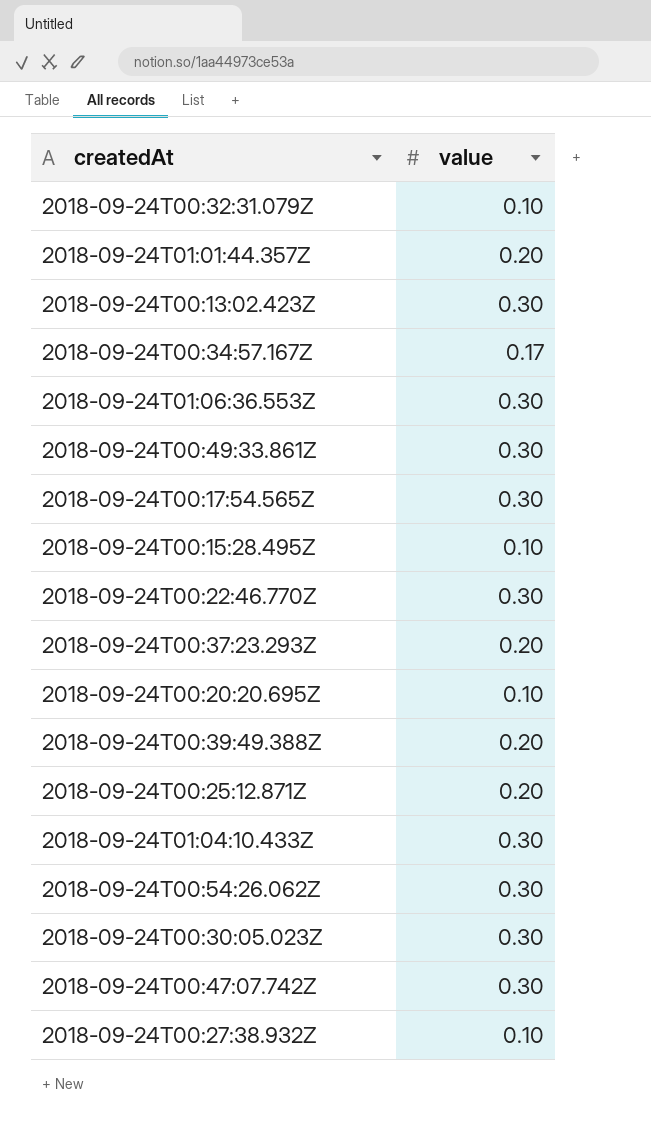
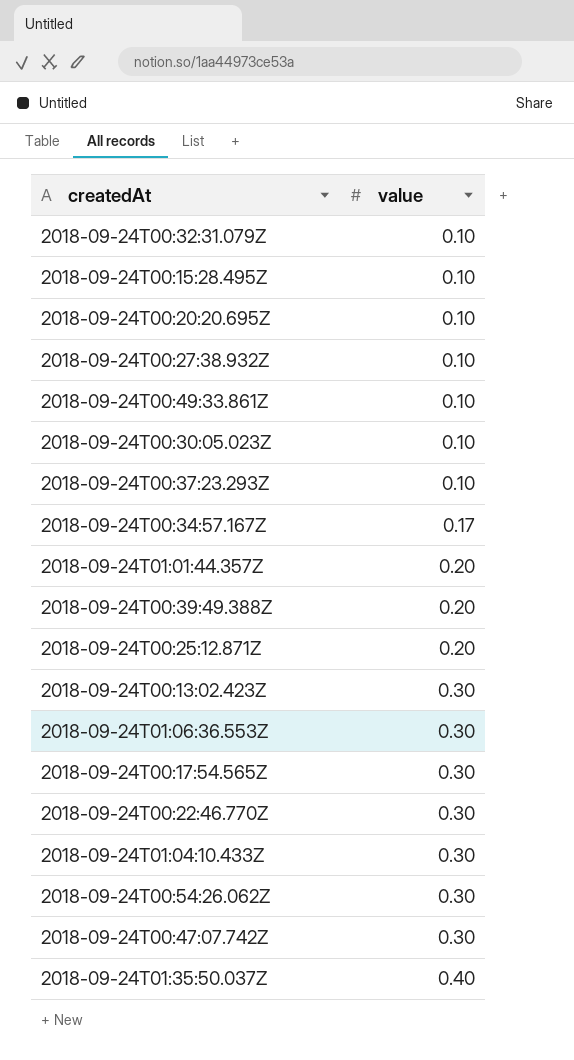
row order: none -> value ascending
2018-09-24T00:49:33.861Z | value: 0.30 -> 0.10
2018-09-24T00:30:05.023Z | value: 0.30 -> 0.10
2018-09-24T00:37:23.293Z | value: 0.20 -> 0.10
row 2018-09-24T01:35:50.037Z: none -> 0.40

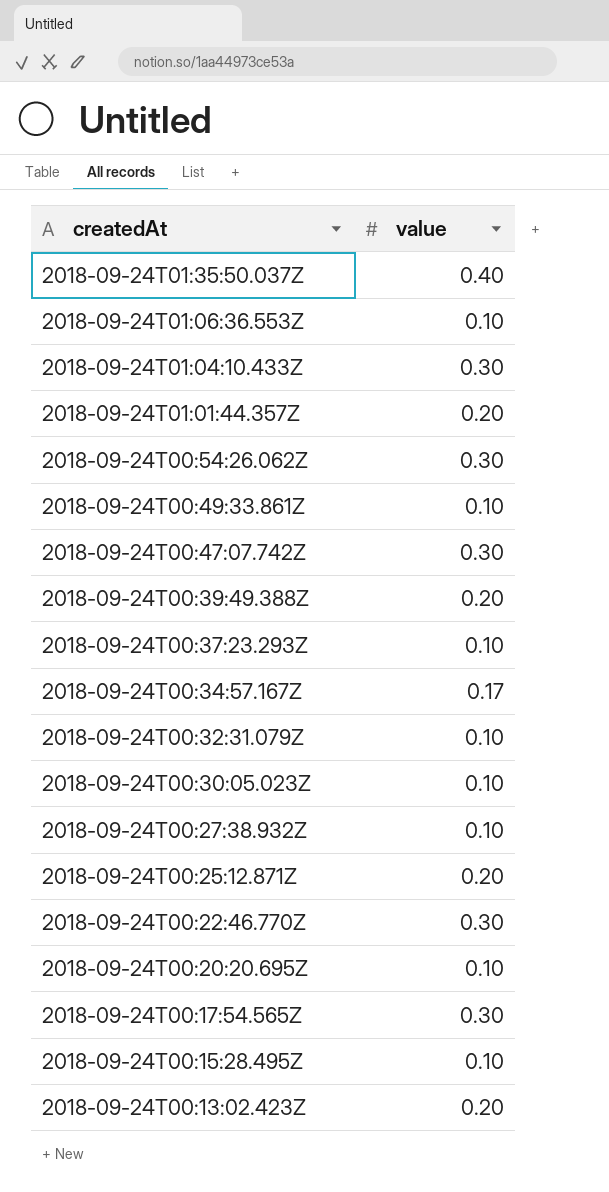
row order: value ascending -> createdAt descending
2018-09-24T01:06:36.553Z | value: 0.30 -> 0.10
2018-09-24T00:13:02.423Z | value: 0.30 -> 0.20

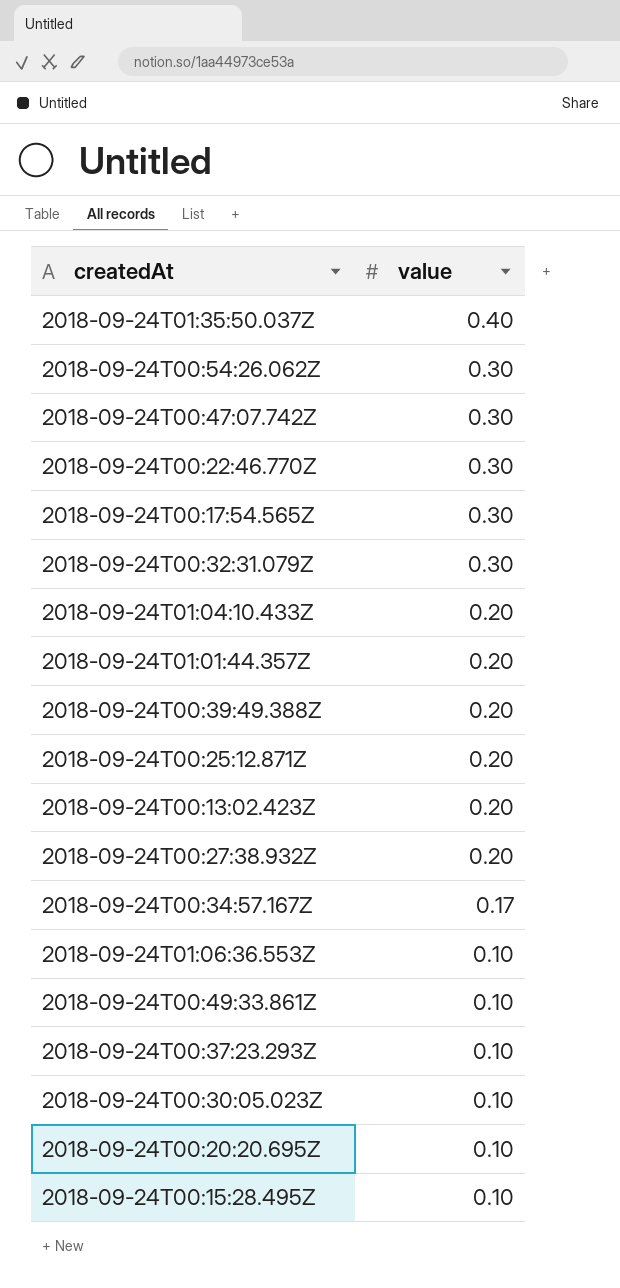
row order: createdAt descending -> value descending
2018-09-24T00:32:31.079Z | value: 0.10 -> 0.30
2018-09-24T01:04:10.433Z | value: 0.30 -> 0.20
2018-09-24T00:27:38.932Z | value: 0.10 -> 0.20

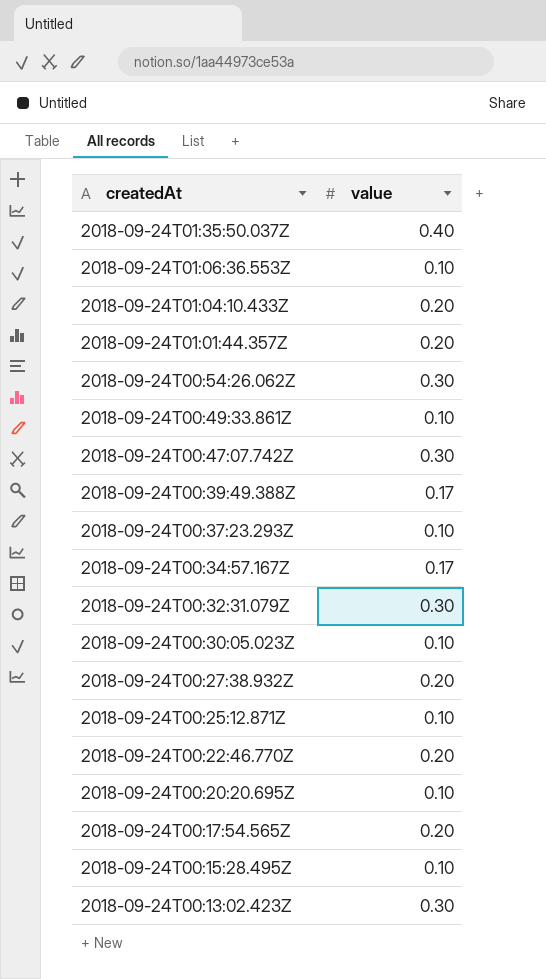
row order: value descending -> createdAt descending
2018-09-24T00:39:49.388Z | value: 0.20 -> 0.17
2018-09-24T00:25:12.871Z | value: 0.20 -> 0.10
2018-09-24T00:22:46.770Z | value: 0.30 -> 0.20
2018-09-24T00:17:54.565Z | value: 0.30 -> 0.20
2018-09-24T00:13:02.423Z | value: 0.20 -> 0.30

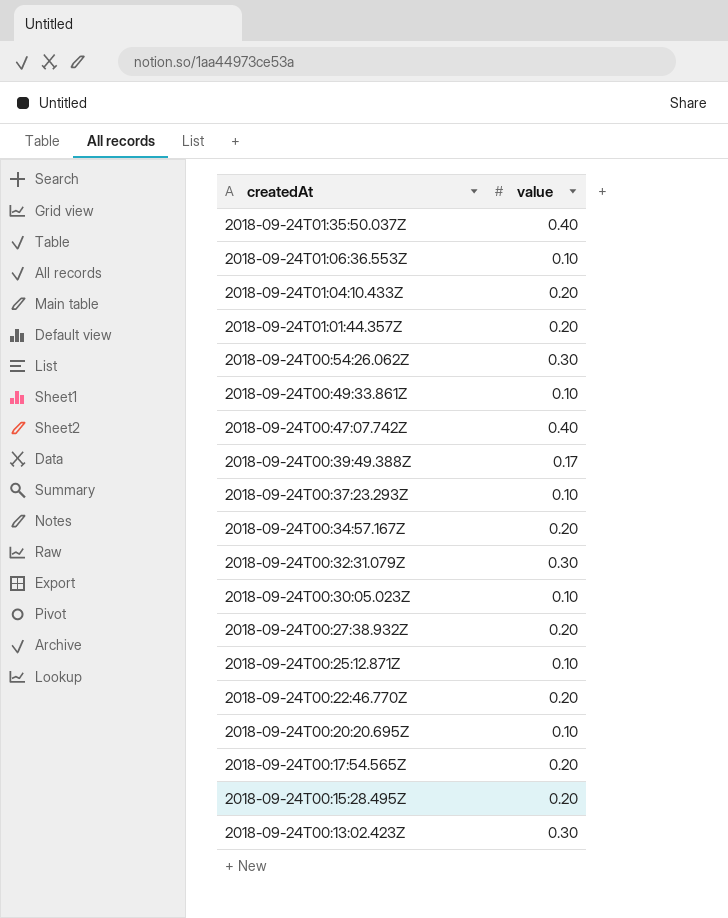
2018-09-24T00:47:07.742Z | value: 0.30 -> 0.40
2018-09-24T00:34:57.167Z | value: 0.17 -> 0.20
2018-09-24T00:15:28.495Z | value: 0.10 -> 0.20

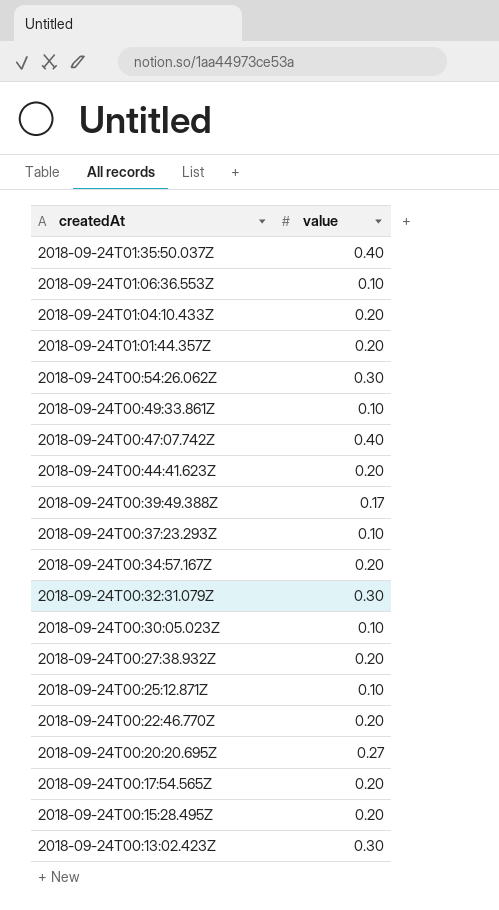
row 2018-09-24T00:44:41.623Z: none -> 0.20
2018-09-24T00:20:20.695Z | value: 0.10 -> 0.27

